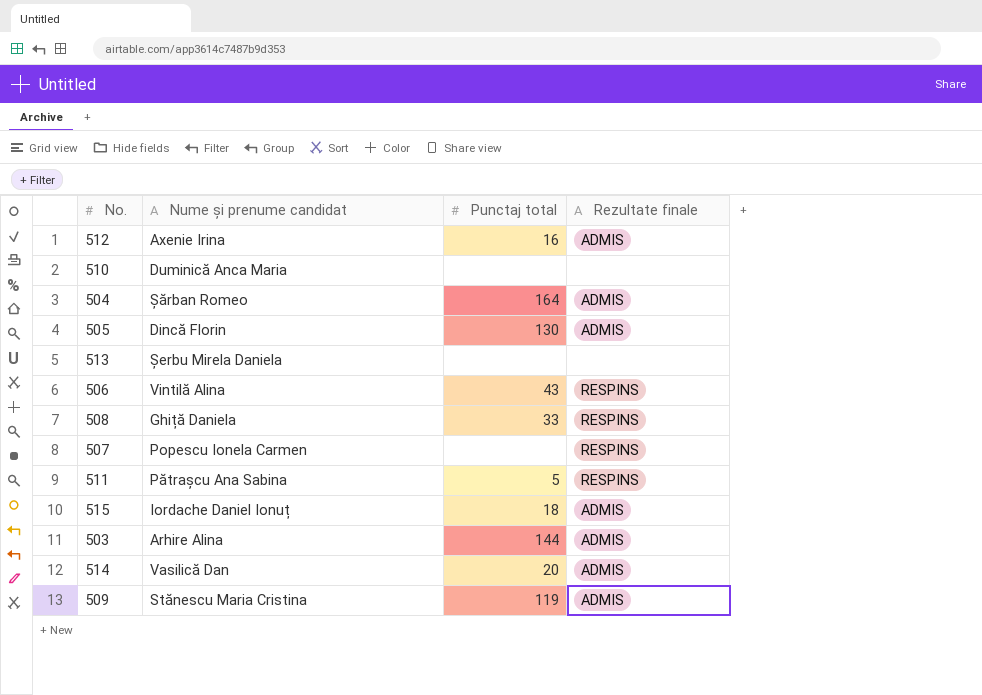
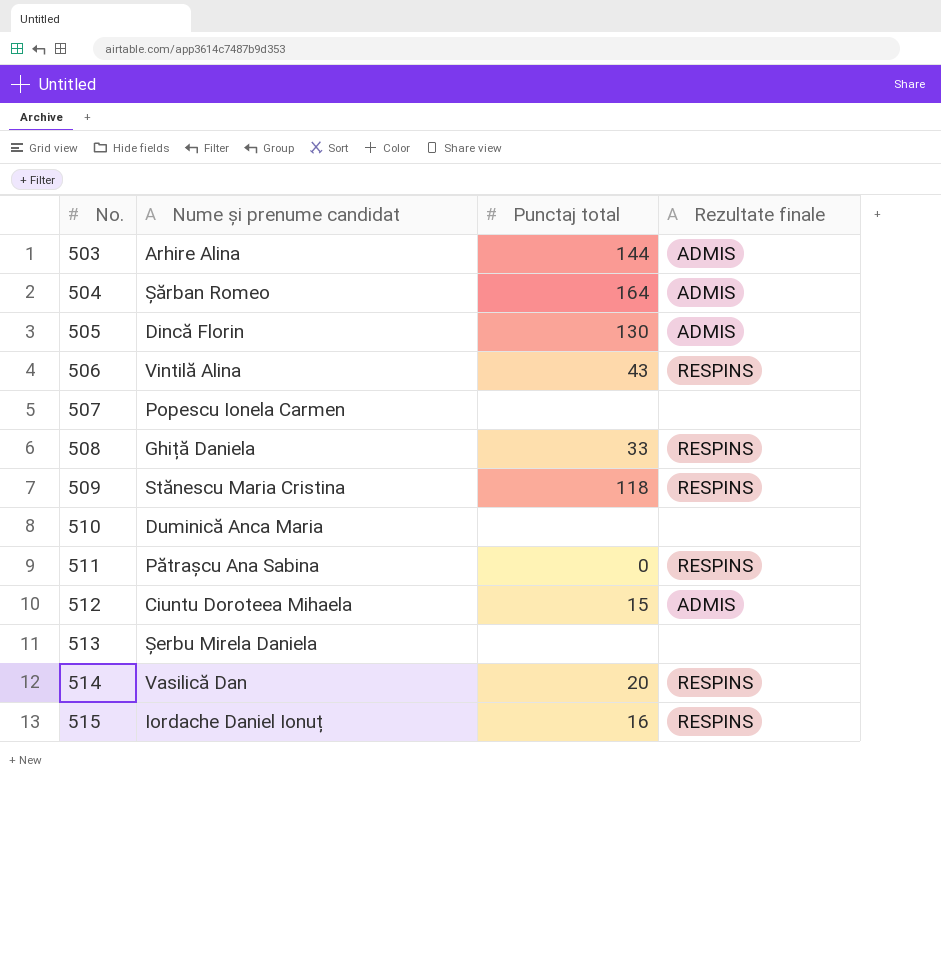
row order: none -> No. ascending
507 | Rezultate finale: RESPINS -> none
509 | Punctaj total: 119 -> 118
509 | Rezultate finale: ADMIS -> RESPINS
511 | Punctaj total: 5 -> 0
512 | Nume și prenume candidat: Axenie Irina -> Ciuntu Doroteea Mihaela
512 | Punctaj total: 16 -> 15
514 | Rezultate finale: ADMIS -> RESPINS
515 | Punctaj total: 18 -> 16
515 | Rezultate finale: ADMIS -> RESPINS

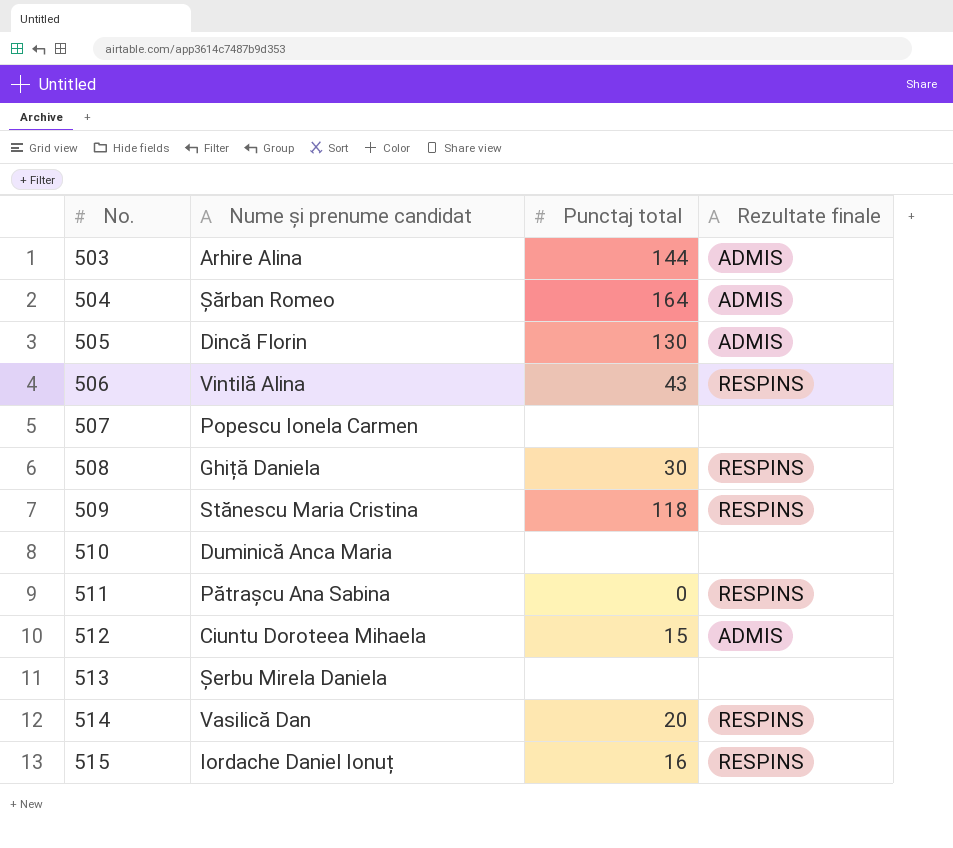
508 | Punctaj total: 33 -> 30

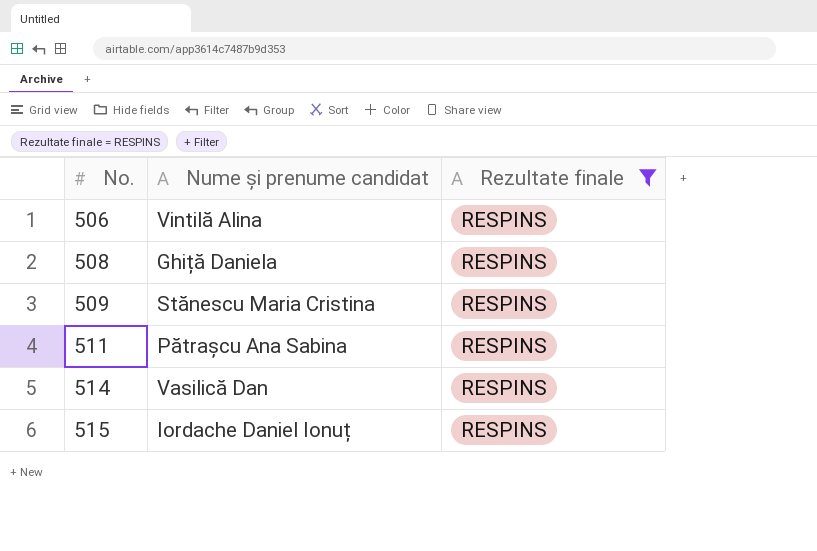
filter: none -> Rezultate finale = RESPINS
column Punctaj total | position: 3 -> none

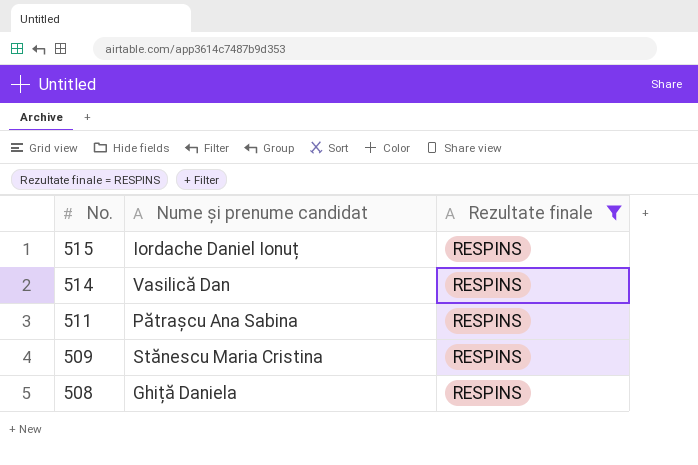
row order: No. ascending -> No. descending
row 506: Vintilă Alina | RESPINS -> none

